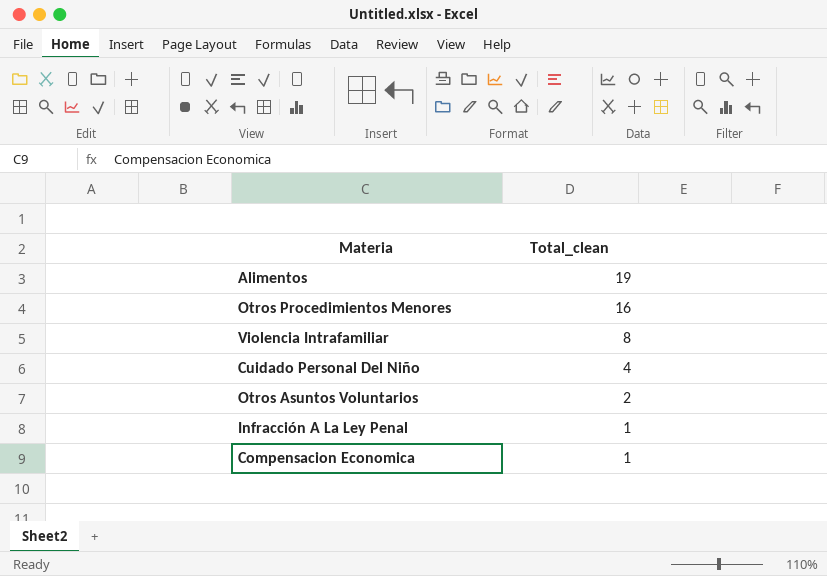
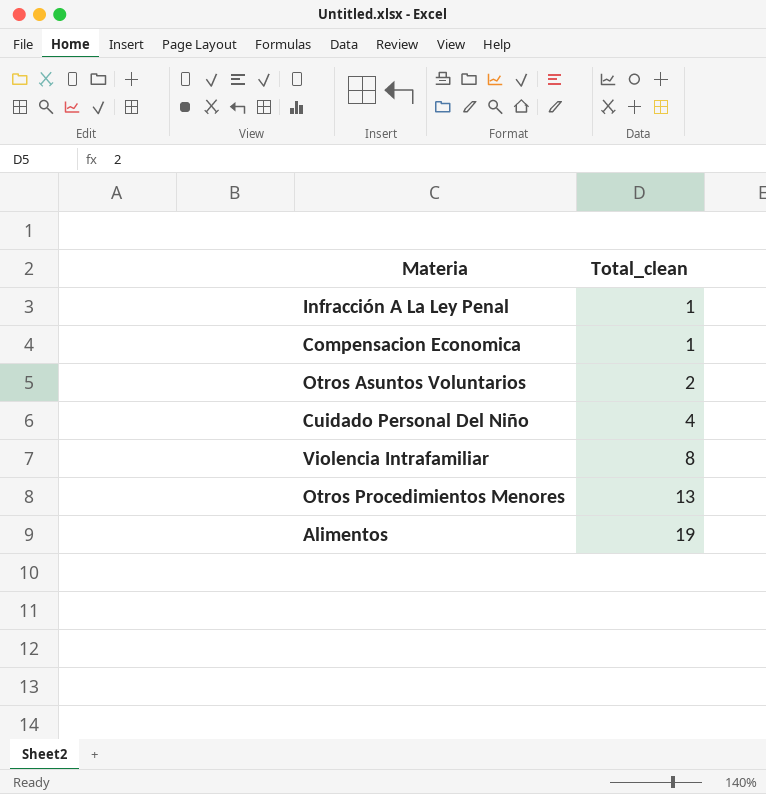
row order: Total_clean descending -> Total_clean ascending
Otros Procedimientos Menores | Total_clean: 16 -> 13

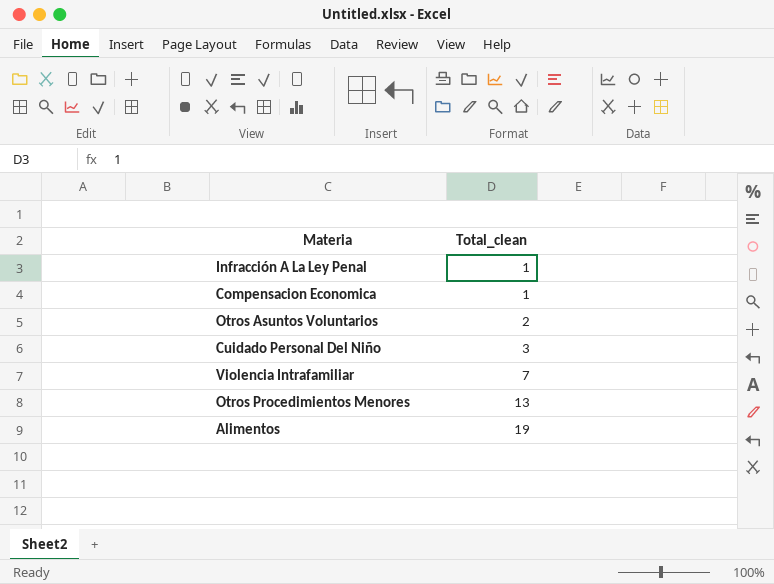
Cuidado Personal Del Niño | Total_clean: 4 -> 3
Violencia Intrafamiliar | Total_clean: 8 -> 7

